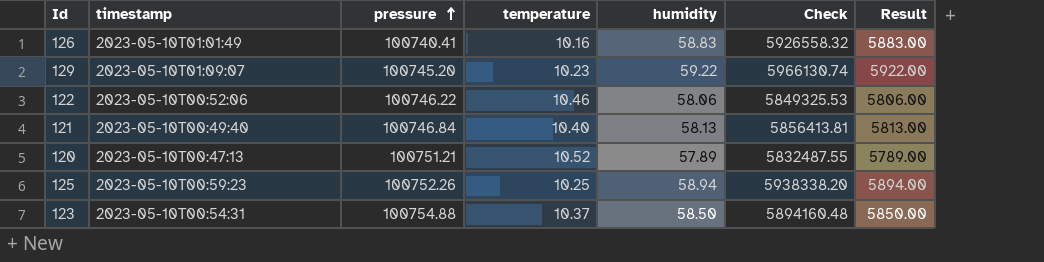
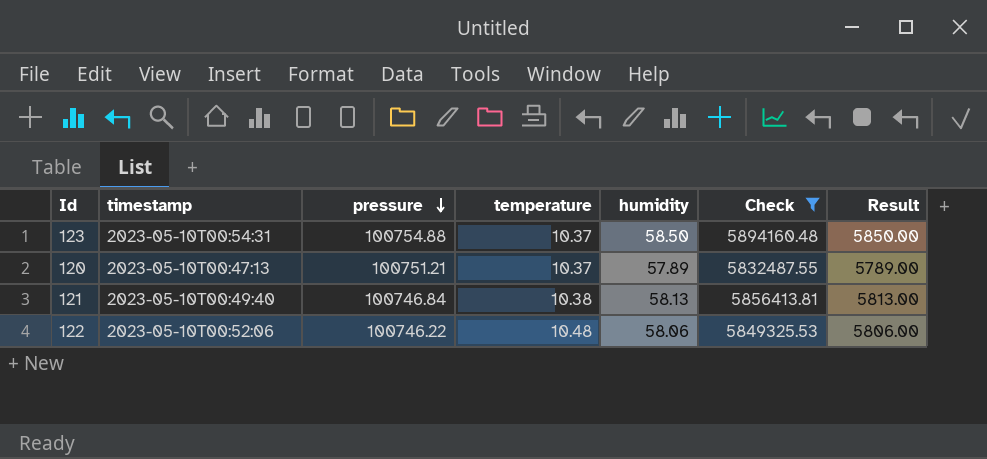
filter: none -> Check <= 5894160.48
row order: pressure ascending -> pressure descending
120 | temperature: 10.52 -> 10.37
121 | temperature: 10.40 -> 10.38
122 | temperature: 10.46 -> 10.48

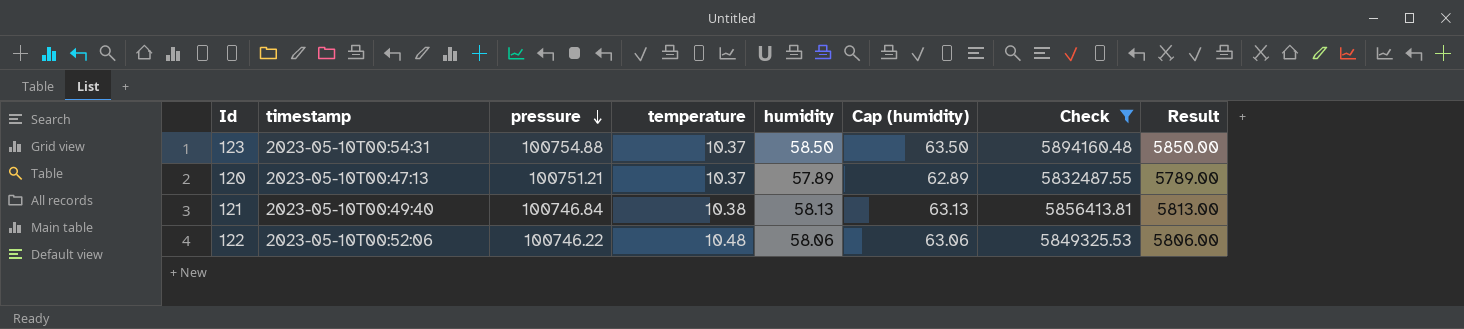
column Cap (humidity) | formula: none -> [humidity] + 5

